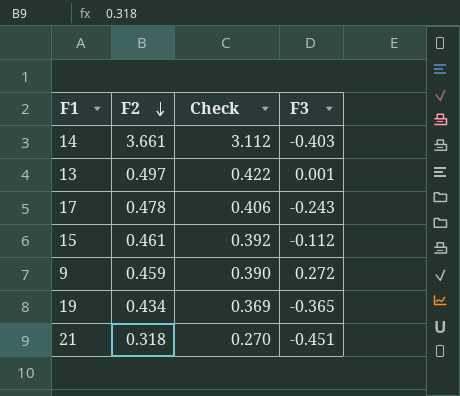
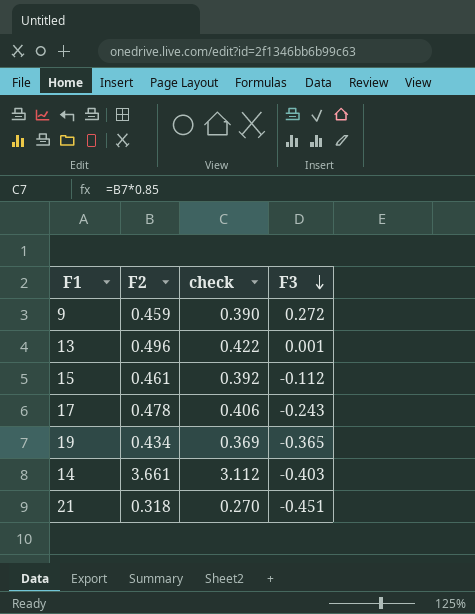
row order: F2 descending -> F3 descending
column name: Check -> check
13 | F2: 0.497 -> 0.496

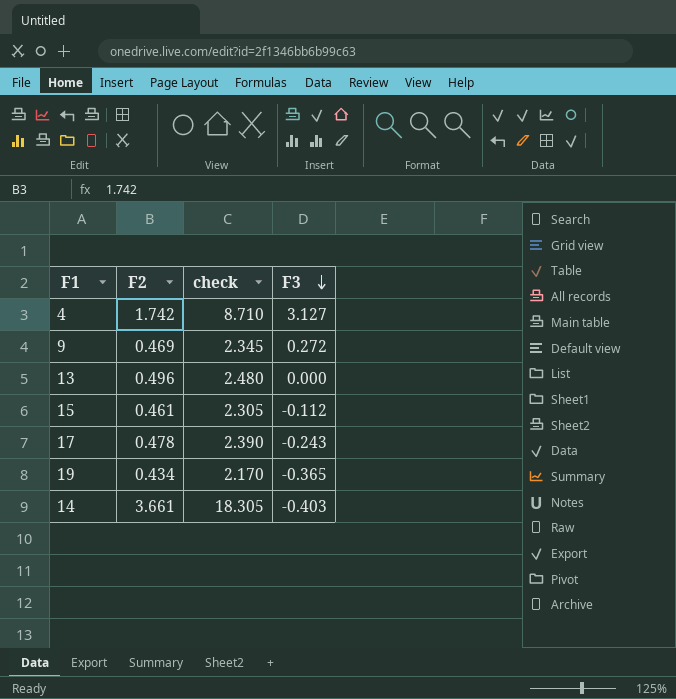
column check | formula: [F2] * 0.85 -> [F2] * 5
row 21: 0.318 | 0.270 | -0.451 -> none
row 4: none -> 1.742 | 8.710 | 3.127
9 | F2: 0.459 -> 0.469
13 | F3: 0.001 -> 0.000

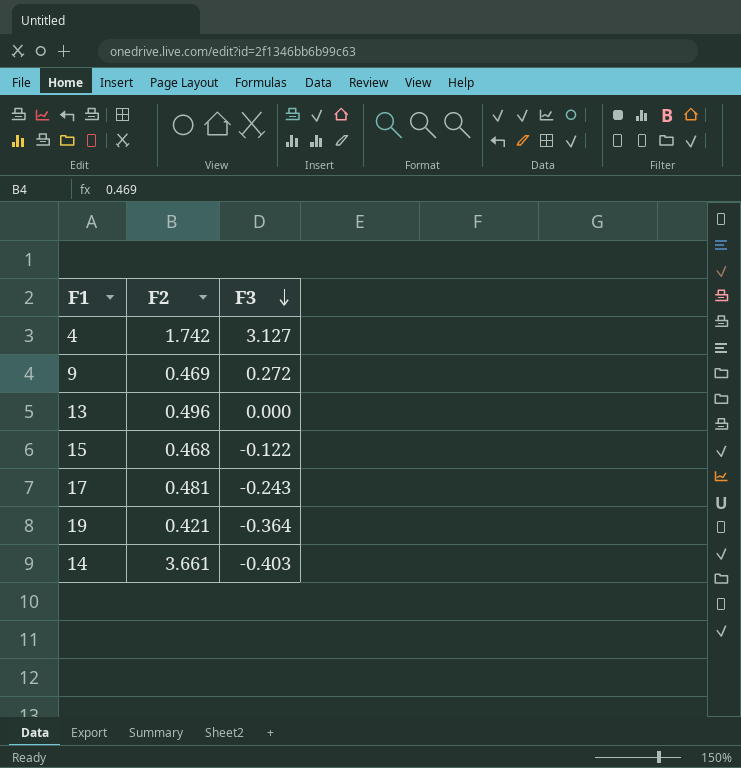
column check | formula: [F2] * 5 -> none
15 | F2: 0.461 -> 0.468
15 | F3: -0.112 -> -0.122
17 | F2: 0.478 -> 0.481
19 | F2: 0.434 -> 0.421
19 | F3: -0.365 -> -0.364

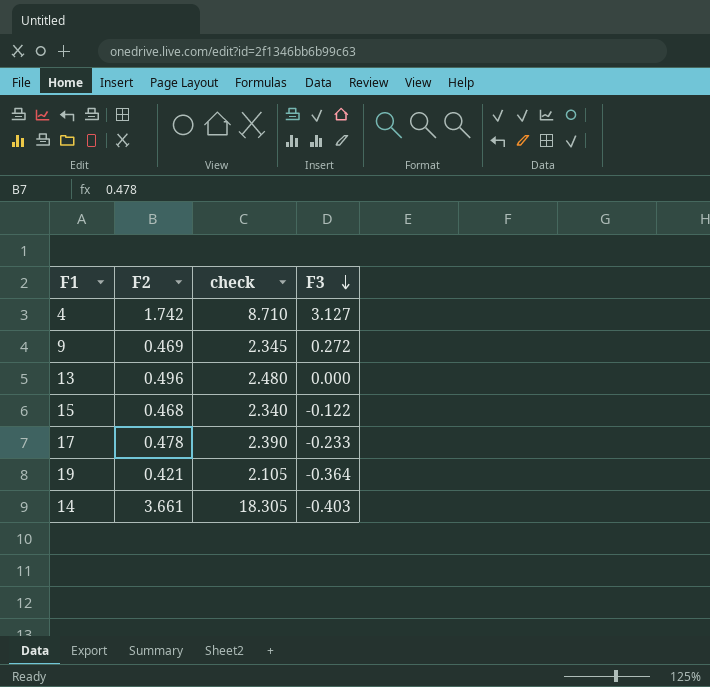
column check | formula: none -> [F2] * 5
17 | F2: 0.481 -> 0.478
17 | F3: -0.243 -> -0.233

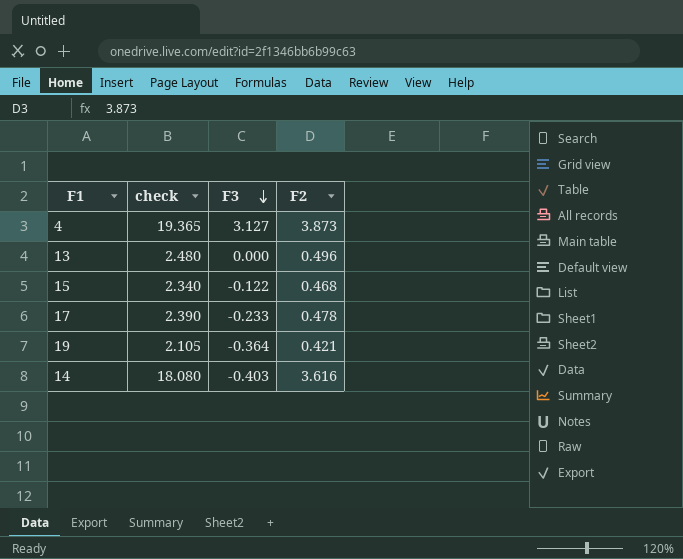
column F2 | position: 2 -> 4
row 9: 0.469 | 2.345 | 0.272 -> none
4 | check: 8.710 -> 19.365
4 | F2: 1.742 -> 3.873
14 | check: 18.305 -> 18.080
14 | F2: 3.661 -> 3.616

